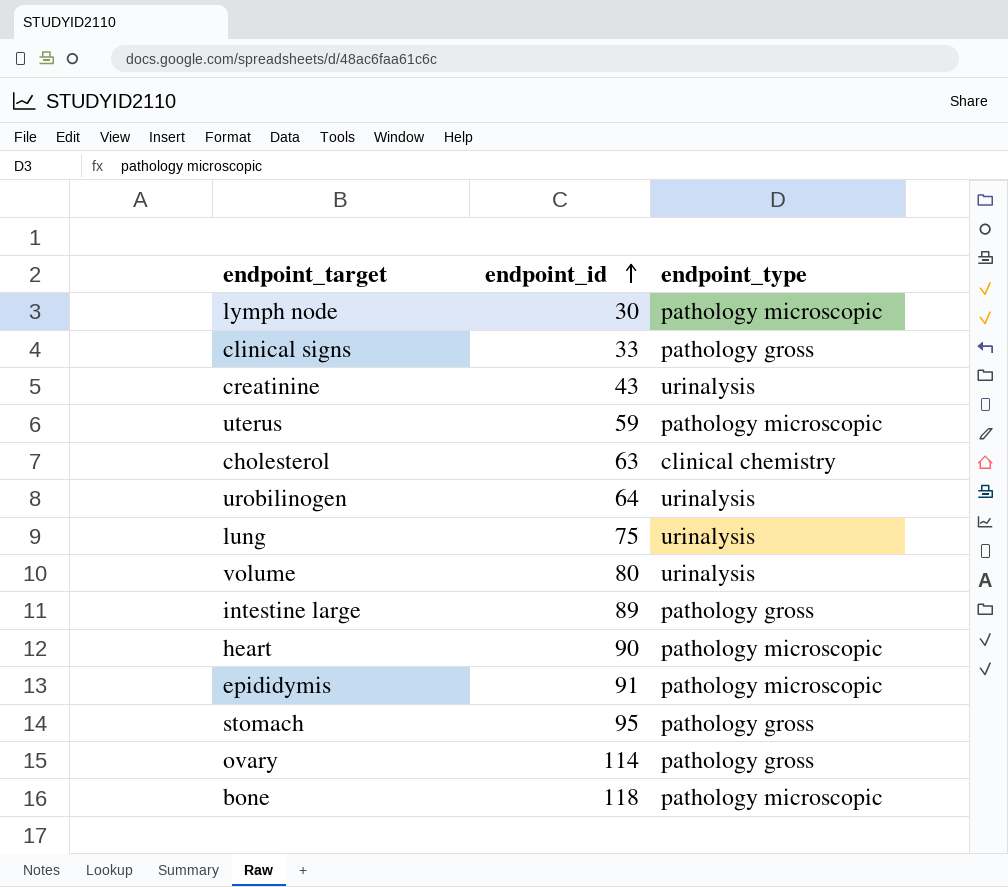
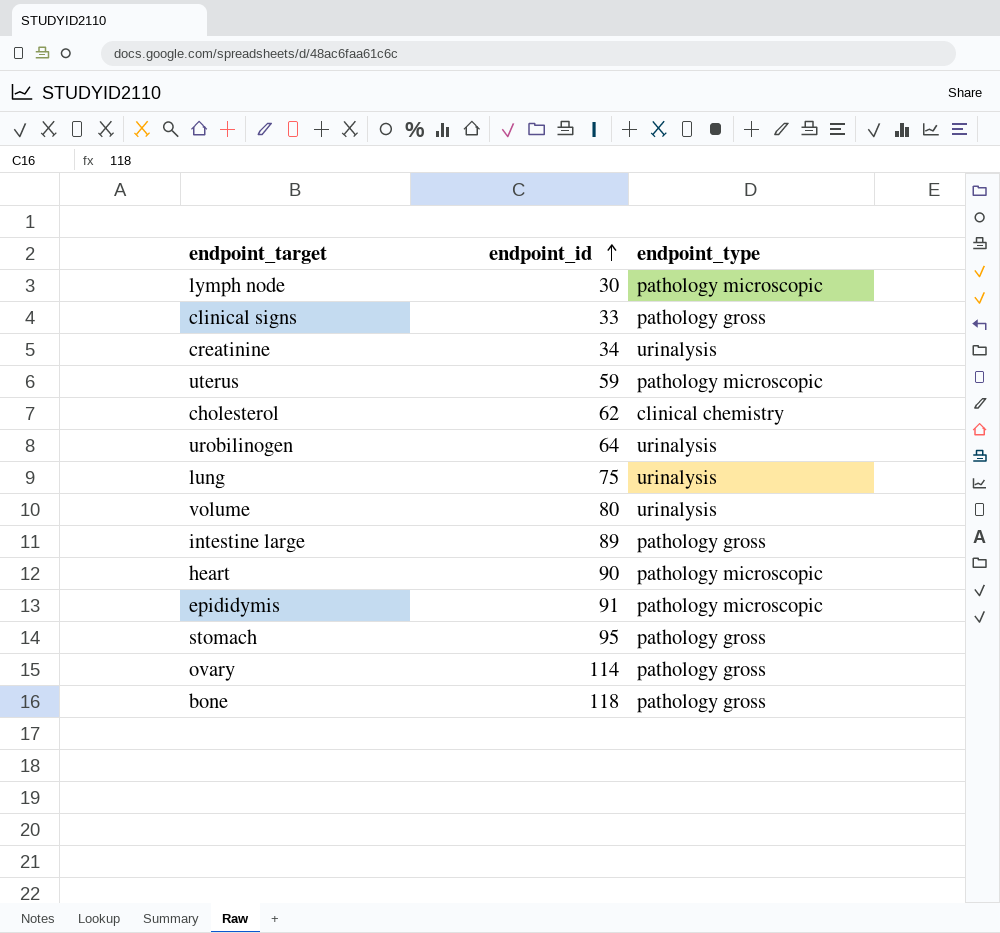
creatinine | endpoint_id: 43 -> 34
cholesterol | endpoint_id: 63 -> 62
bone | endpoint_type: pathology microscopic -> pathology gross

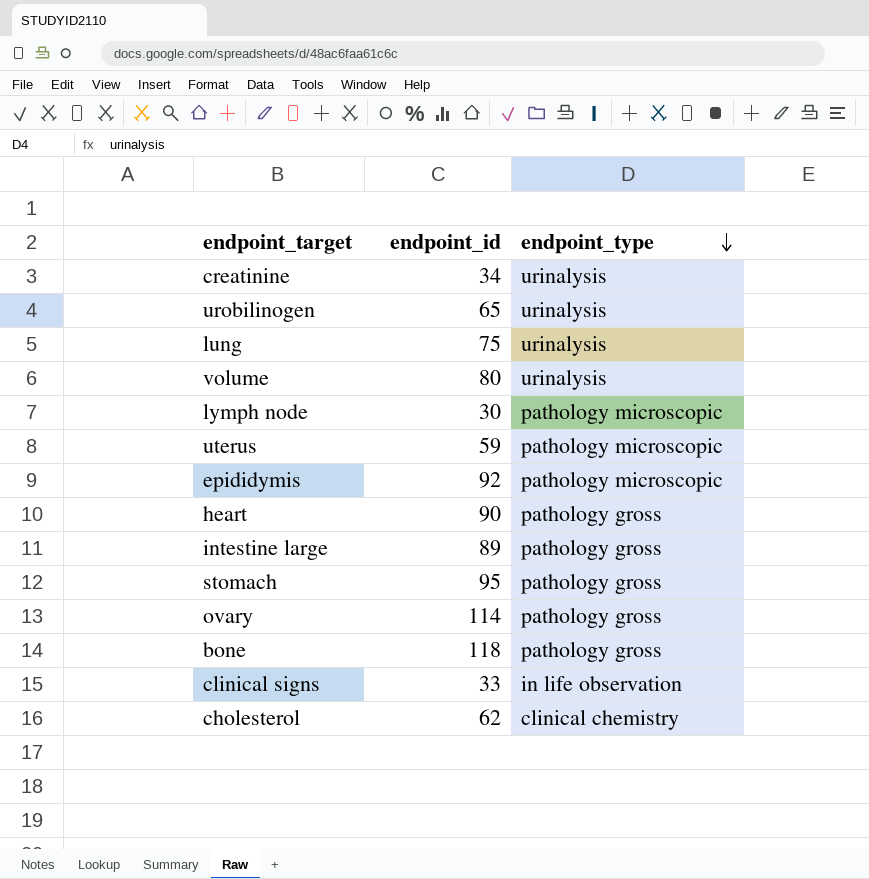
row order: endpoint_id ascending -> endpoint_type descending
urobilinogen | endpoint_id: 64 -> 65
epididymis | endpoint_id: 91 -> 92
heart | endpoint_type: pathology microscopic -> pathology gross
clinical signs | endpoint_type: pathology gross -> in life observation

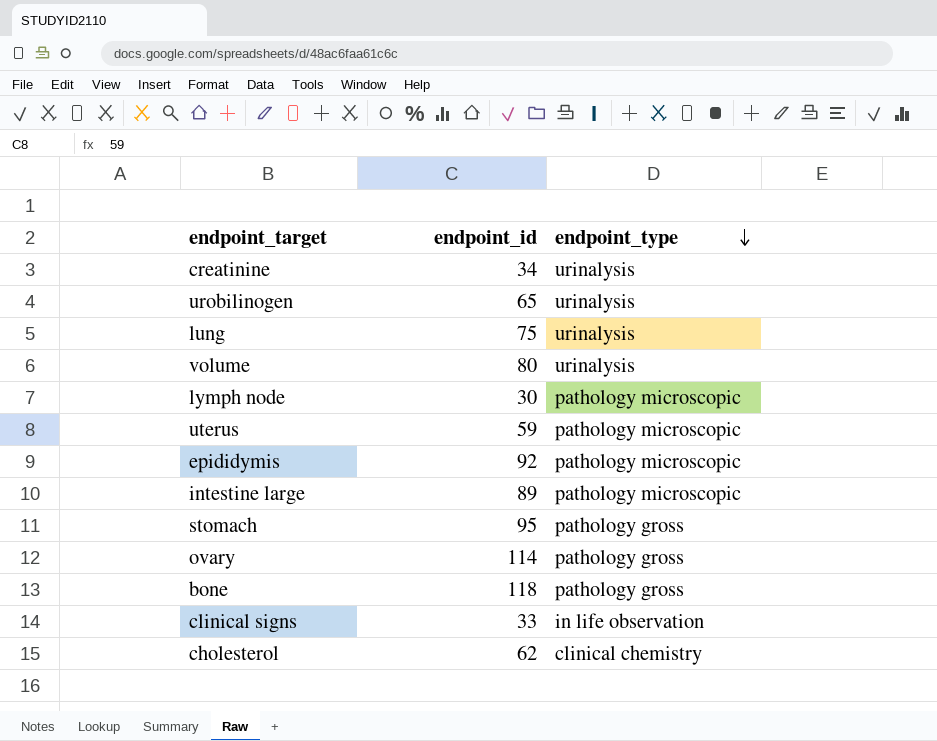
row heart: 90 | pathology gross -> none
intestine large | endpoint_type: pathology gross -> pathology microscopic

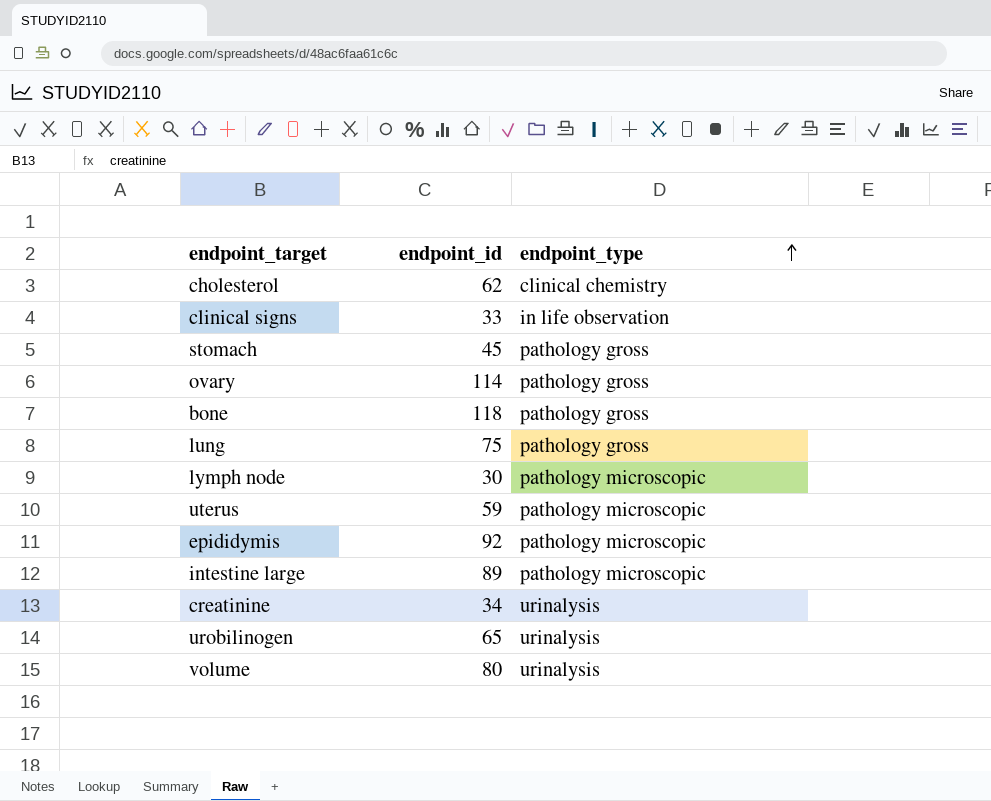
row order: endpoint_type descending -> endpoint_type ascending
stomach | endpoint_id: 95 -> 45
lung | endpoint_type: urinalysis -> pathology gross

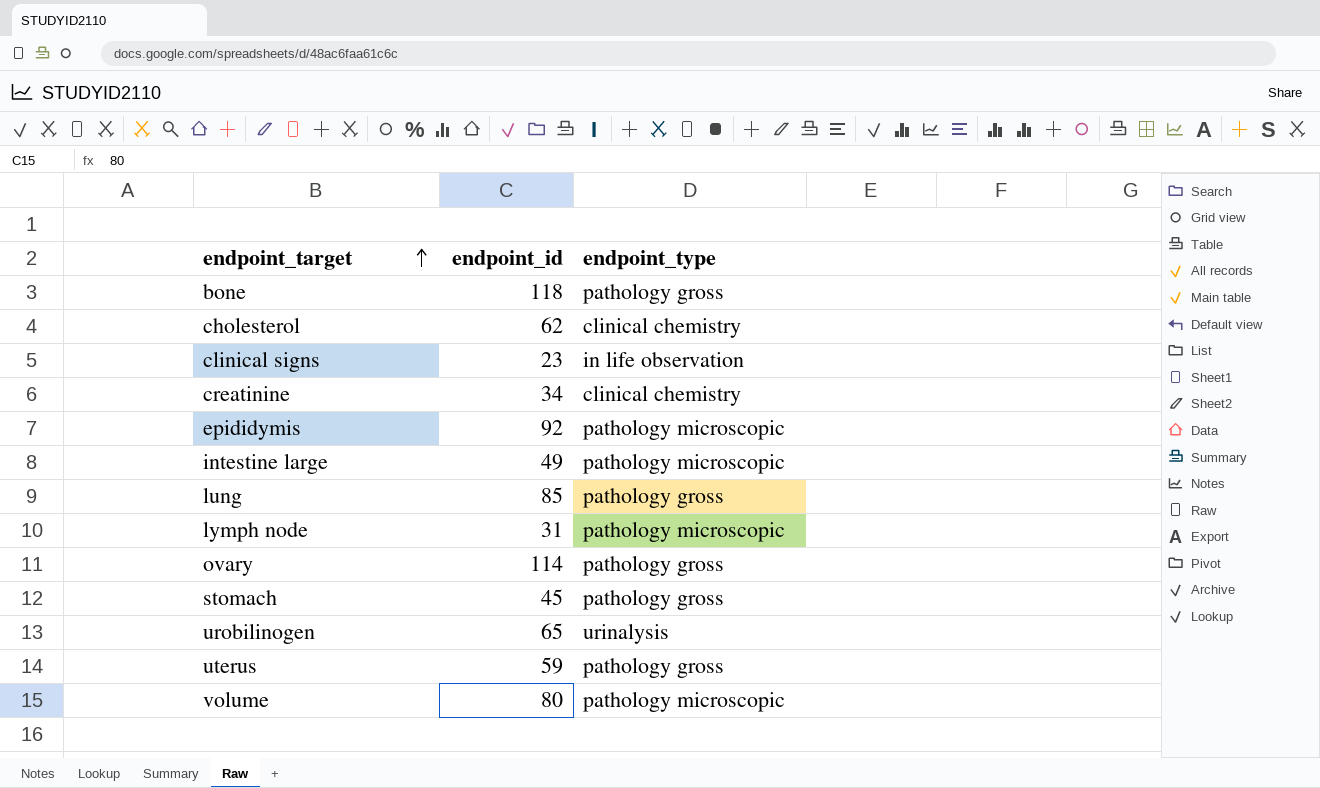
row order: endpoint_type ascending -> endpoint_target ascending
clinical signs | endpoint_id: 33 -> 23
creatinine | endpoint_type: urinalysis -> clinical chemistry
intestine large | endpoint_id: 89 -> 49
lung | endpoint_id: 75 -> 85
lymph node | endpoint_id: 30 -> 31
uterus | endpoint_type: pathology microscopic -> pathology gross
volume | endpoint_type: urinalysis -> pathology microscopic

